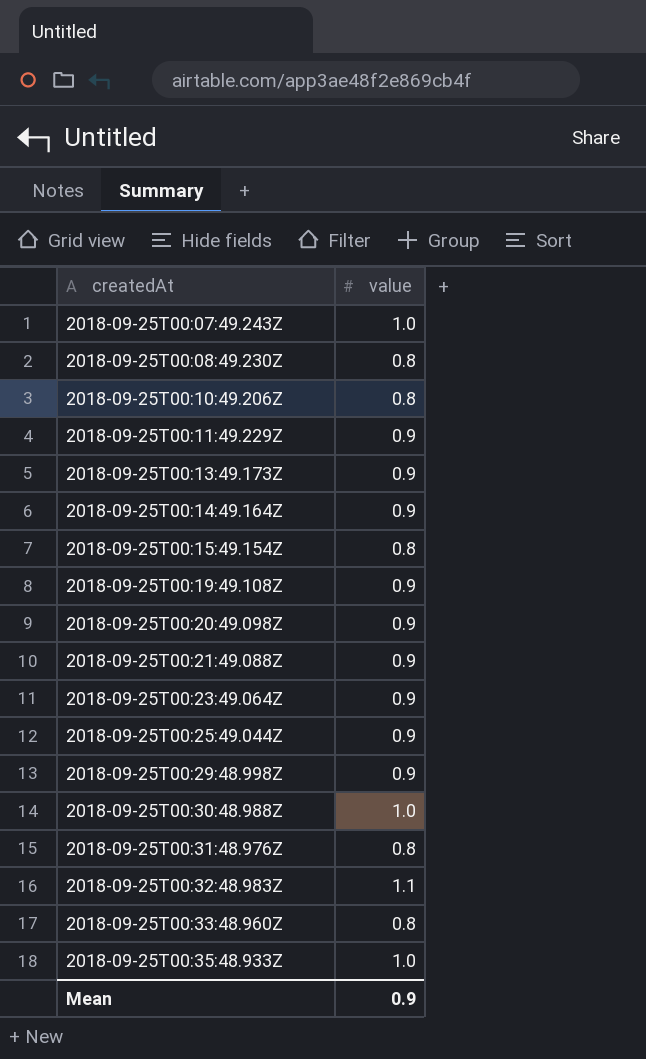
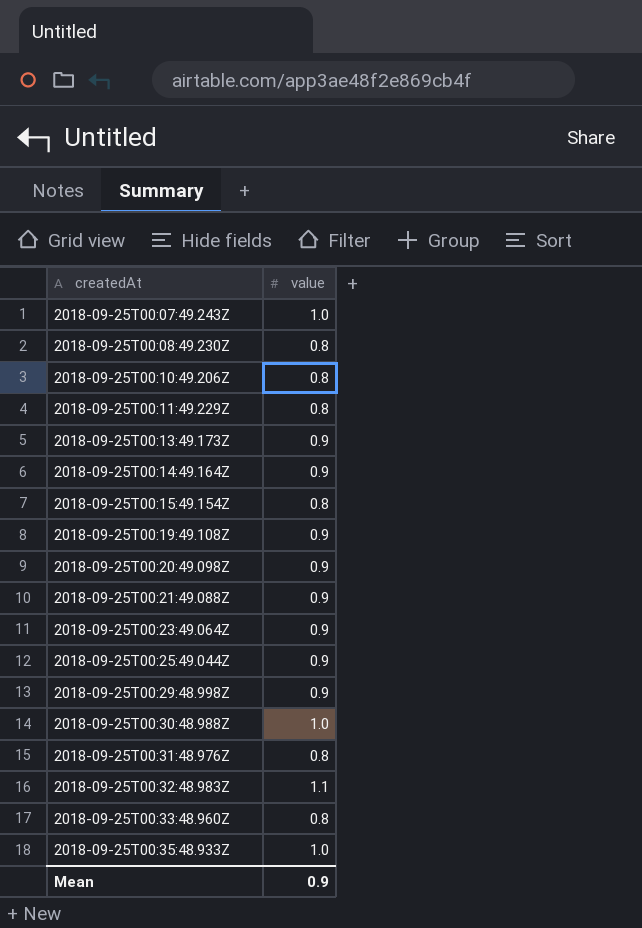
2018-09-25T00:11:49.229Z | value: 0.9 -> 0.8

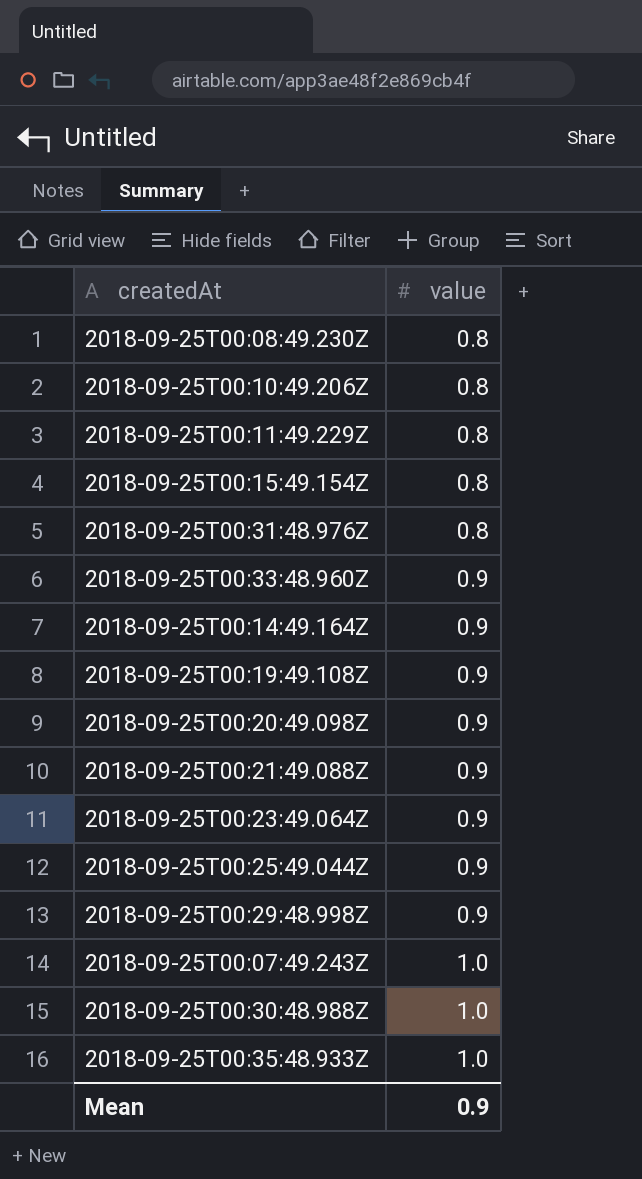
row order: createdAt ascending -> value ascending
row 2018-09-25T00:13:49.173Z: 0.9 -> none
row 2018-09-25T00:32:48.983Z: 1.1 -> none
2018-09-25T00:33:48.960Z | value: 0.8 -> 0.9

